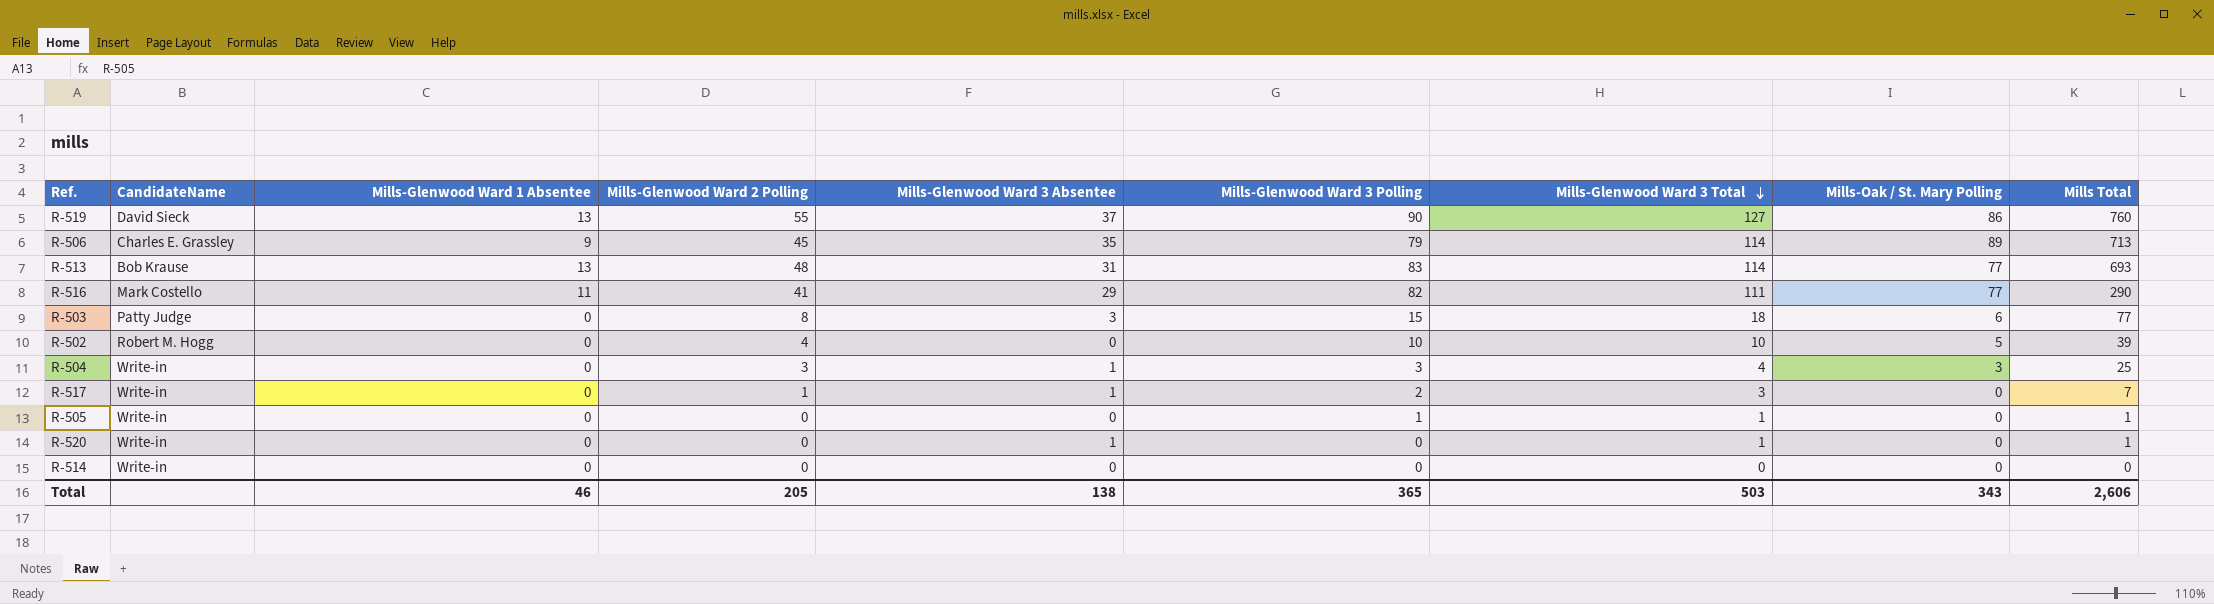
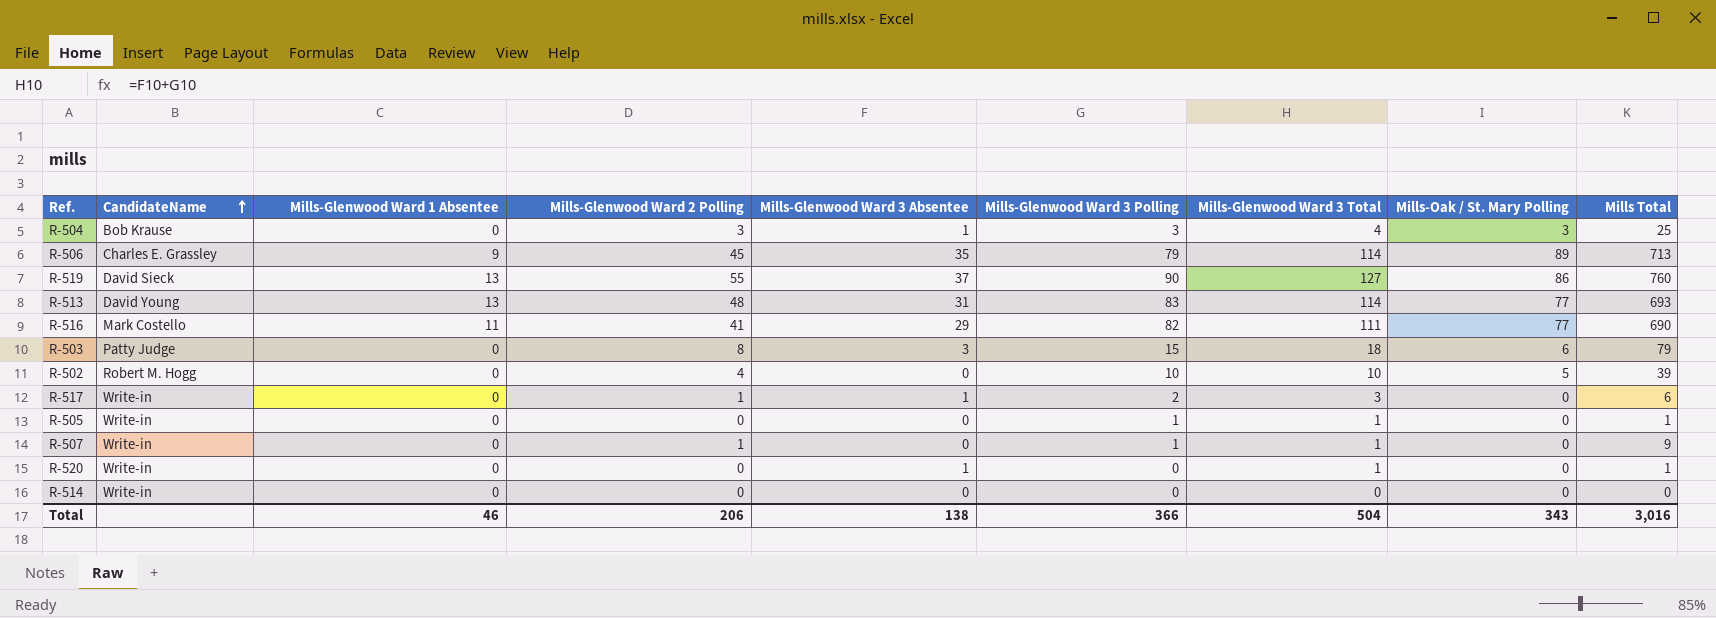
row order: Mills-Glenwood Ward 3 Total descending -> CandidateName ascending
R-504 | CandidateName: Write-in -> Bob Krause
R-513 | CandidateName: Bob Krause -> David Young
R-516 | Mills Total: 290 -> 690
R-503 | Mills Total: 77 -> 79
R-517 | Mills Total: 7 -> 6
row R-507: none -> Write-in | 0 | 1 | 0 | 1 | 1 | 0 | 9
Total | Mills-Glenwood Ward 2 Polling: 205 -> 206
Total | Mills-Glenwood Ward 3 Polling: 365 -> 366
Total | Mills-Glenwood Ward 3 Total: 503 -> 504
Total | Mills Total: 2,606 -> 3,016

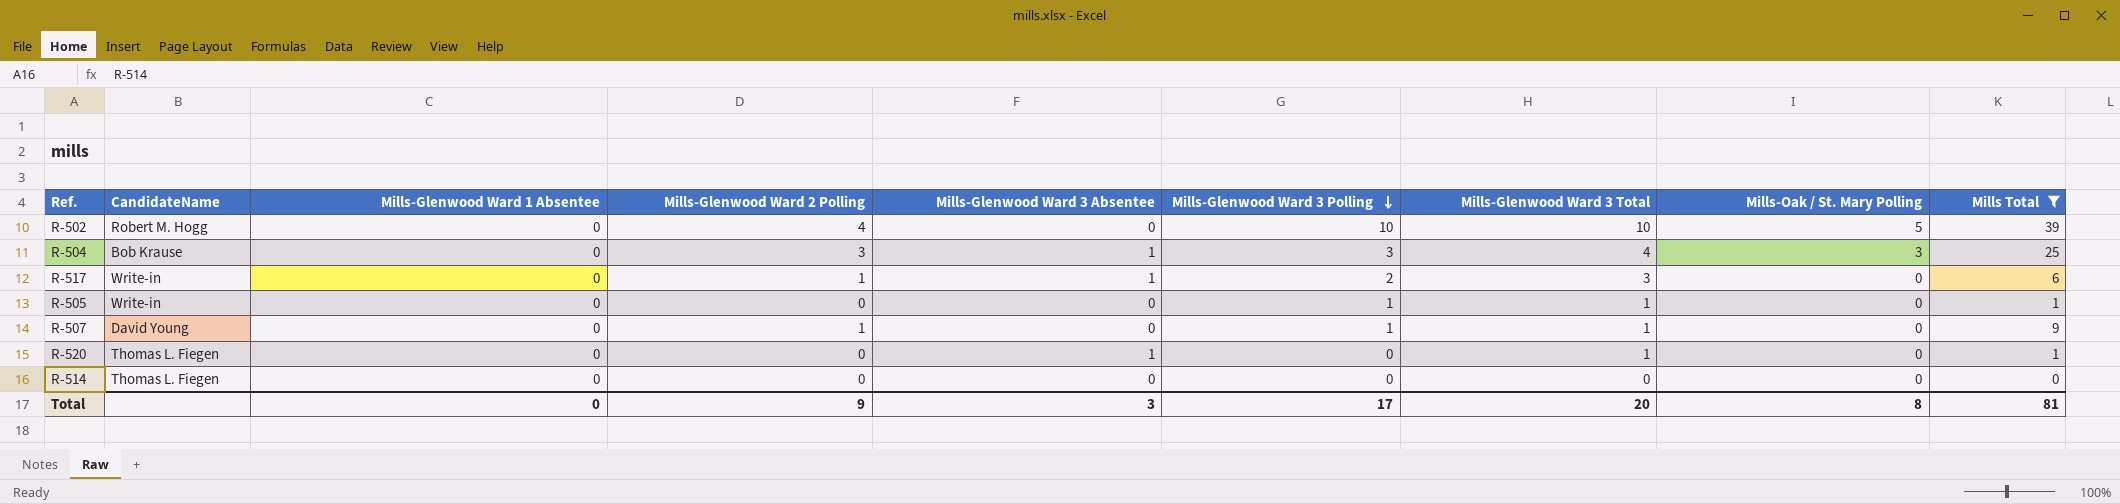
filter: none -> Mills Total <= 39
row order: CandidateName ascending -> Mills-Glenwood Ward 3 Polling descending
R-507 | CandidateName: Write-in -> David Young
R-520 | CandidateName: Write-in -> Thomas L. Fiegen
R-514 | CandidateName: Write-in -> Thomas L. Fiegen
Total | Mills-Glenwood Ward 1 Absentee: 46 -> 0
Total | Mills-Glenwood Ward 2 Polling: 206 -> 9
Total | Mills-Glenwood Ward 3 Absentee: 138 -> 3
Total | Mills-Glenwood Ward 3 Polling: 366 -> 17
Total | Mills-Glenwood Ward 3 Total: 504 -> 20
Total | Mills-Oak / St. Mary Polling: 343 -> 8
Total | Mills Total: 3,016 -> 81

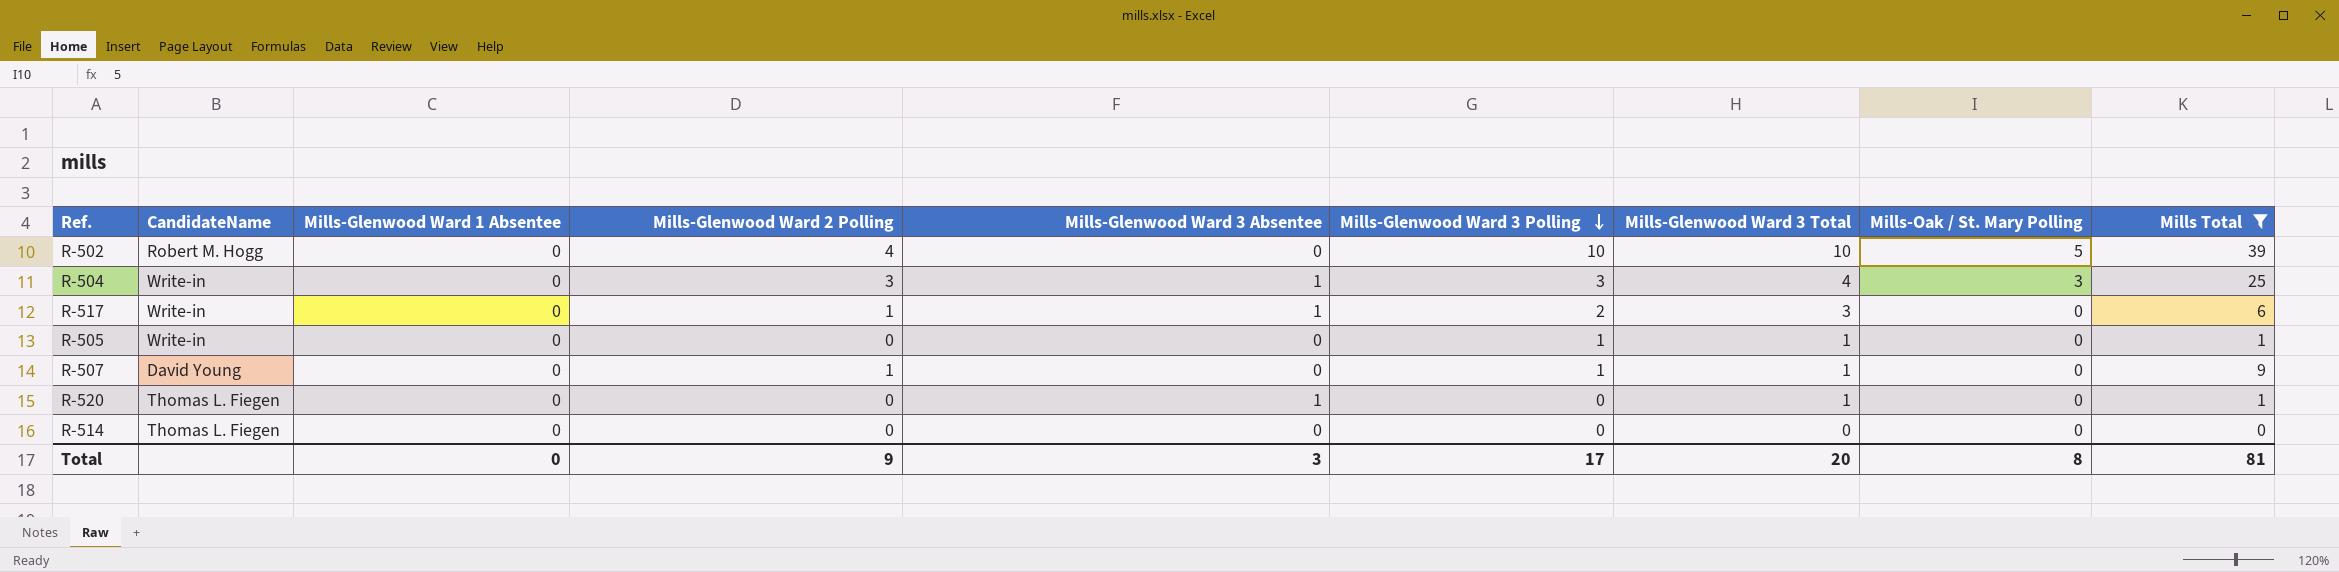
R-504 | CandidateName: Bob Krause -> Write-in

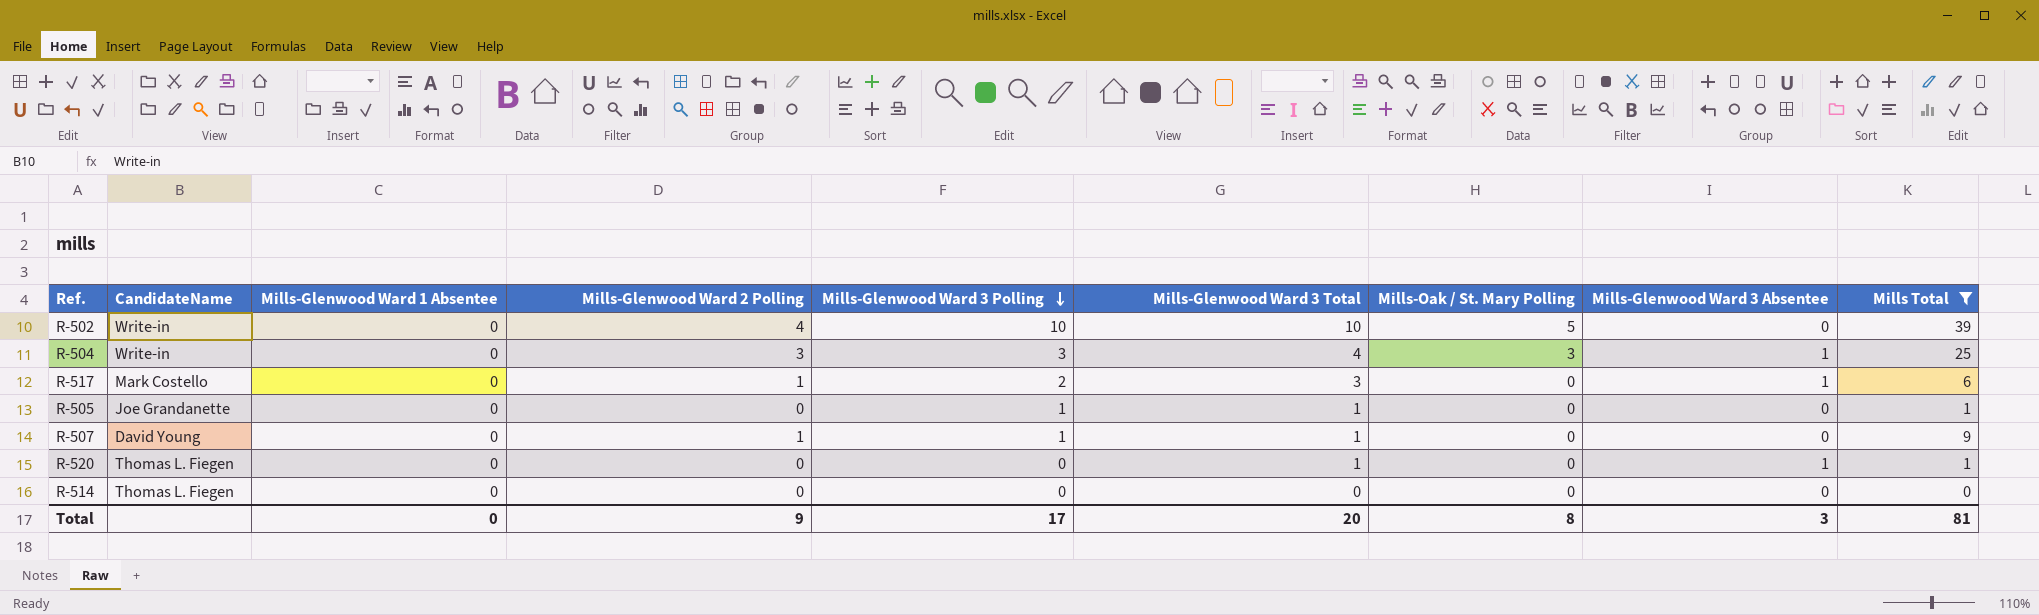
column Mills-Glenwood Ward 3 Absentee | position: 5 -> 8
R-502 | CandidateName: Robert M. Hogg -> Write-in
R-517 | CandidateName: Write-in -> Mark Costello
R-505 | CandidateName: Write-in -> Joe Grandanette

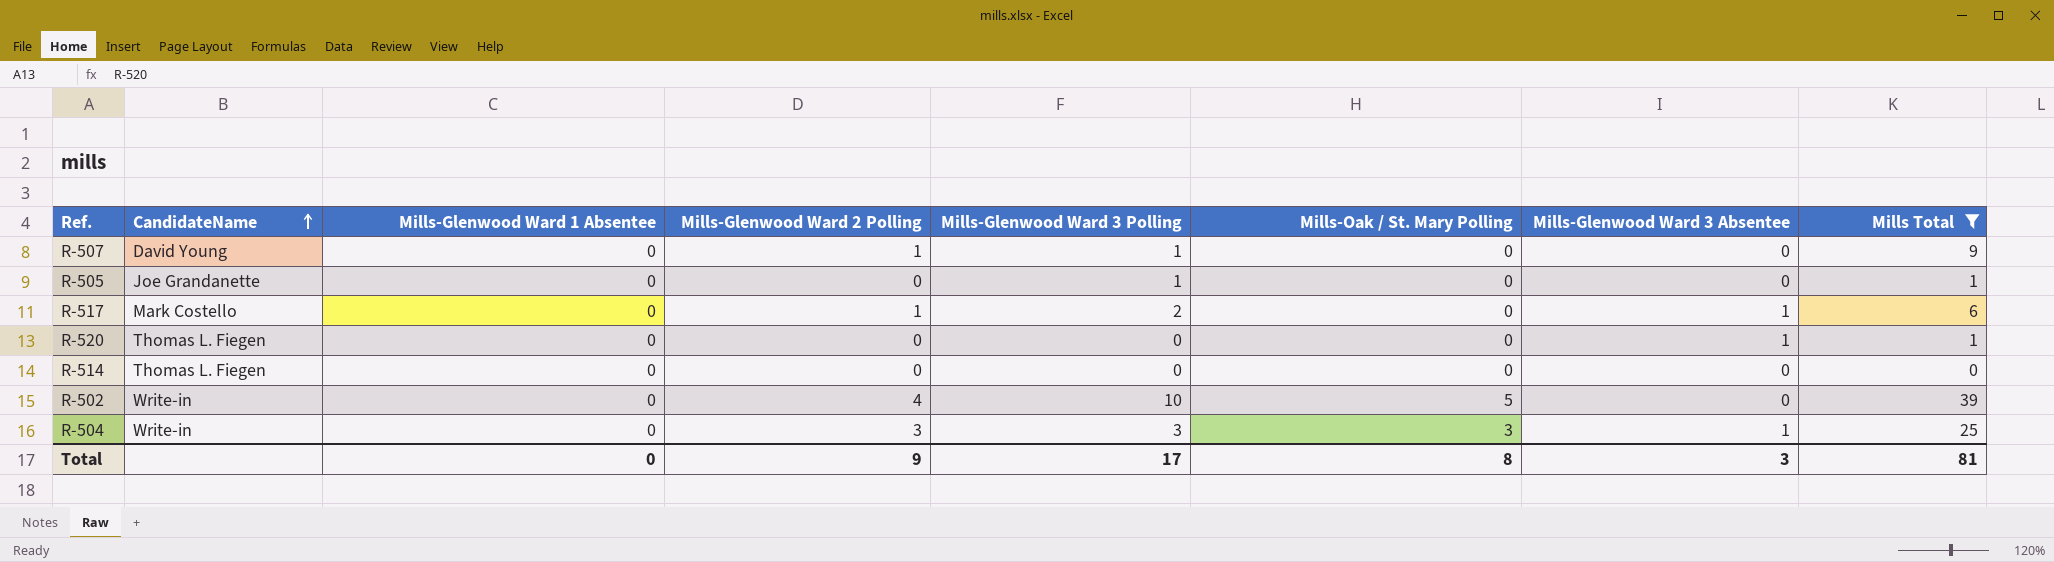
row order: Mills-Glenwood Ward 3 Polling descending -> CandidateName ascending
column Mills-Glenwood Ward 3 Total | formula: [Mills-Glenwood Ward 3 Polling] + [Mills-Glenwood Ward 3 Absentee] -> none

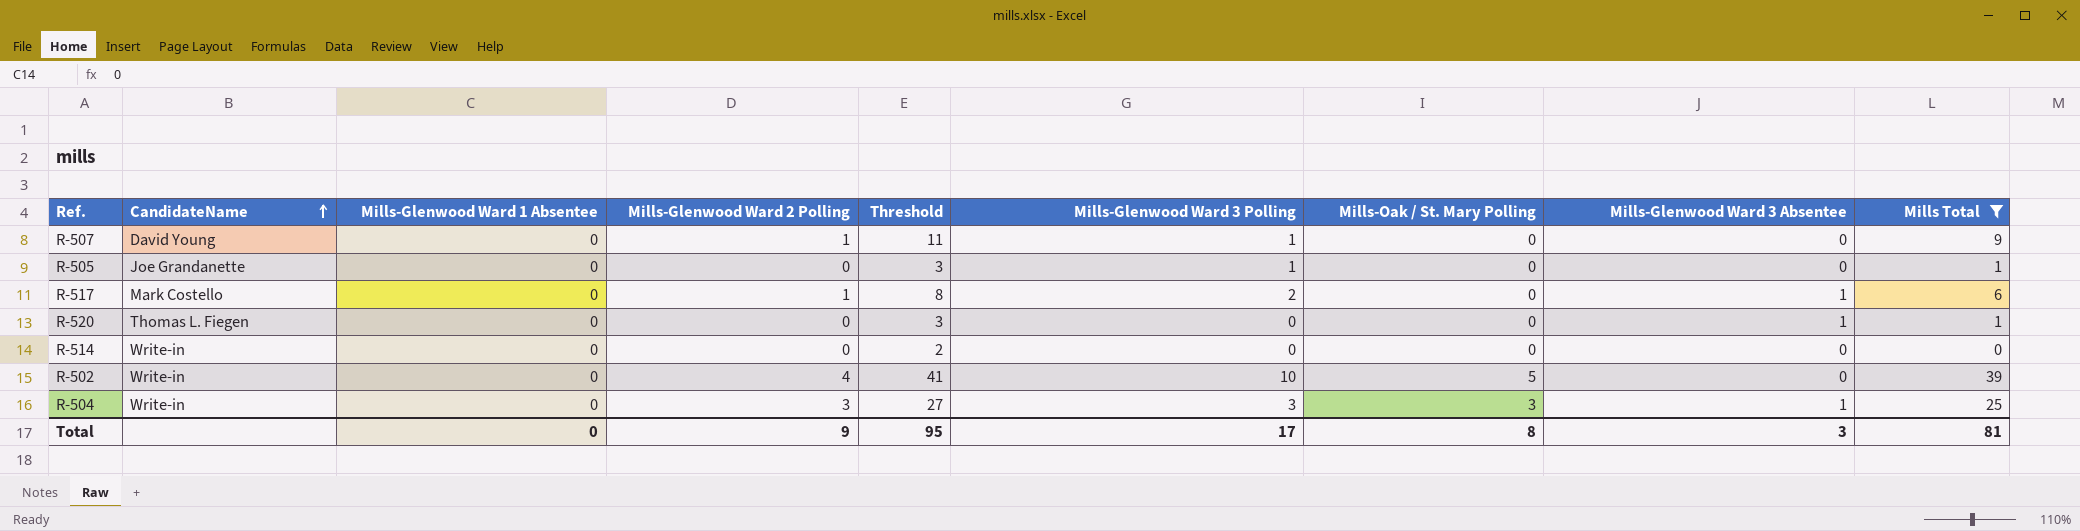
column Threshold | formula: none -> [Mills Total] + 2
R-514 | CandidateName: Thomas L. Fiegen -> Write-in

